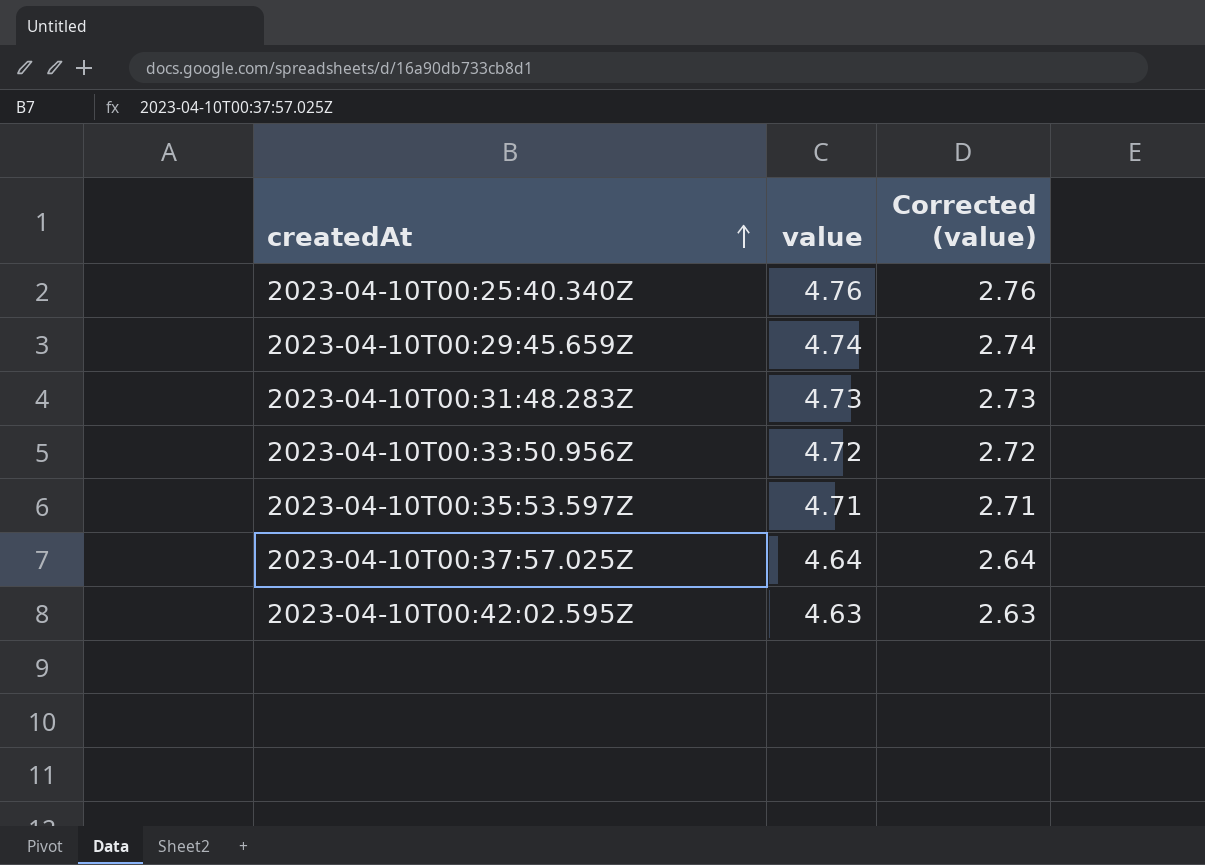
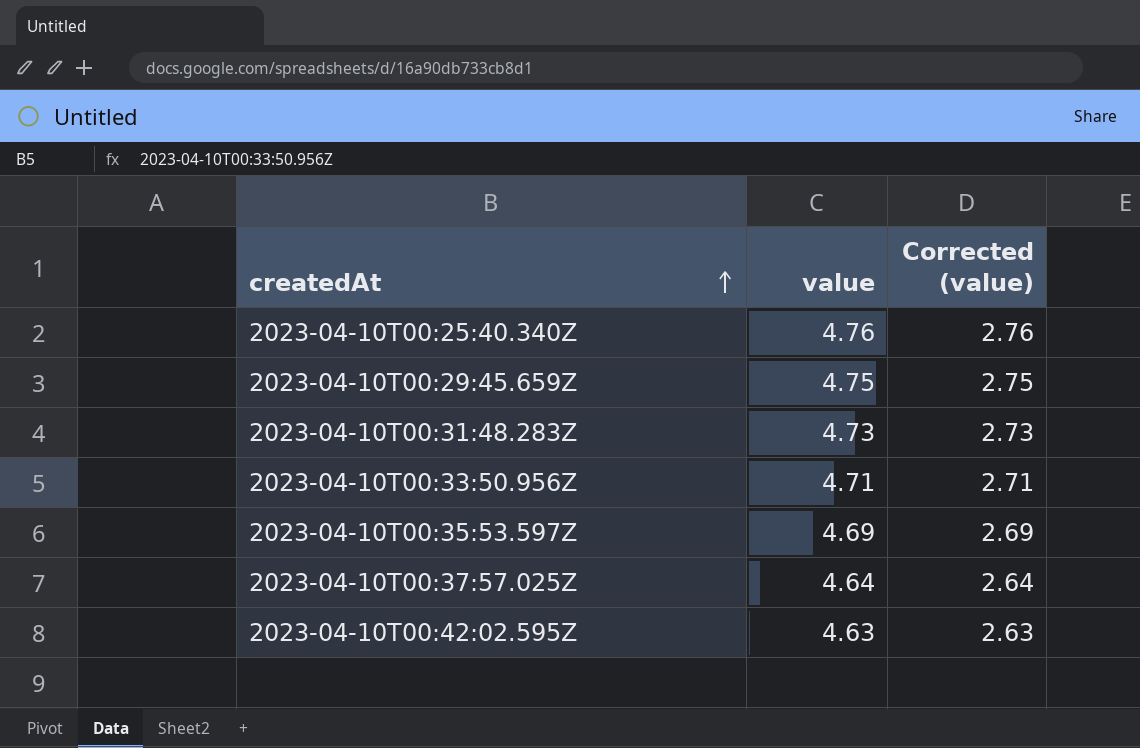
2023-04-10T00:29:45.659Z | value: 4.74 -> 4.75
2023-04-10T00:29:45.659Z | Corrected (value): 2.74 -> 2.75
2023-04-10T00:33:50.956Z | value: 4.72 -> 4.71
2023-04-10T00:33:50.956Z | Corrected (value): 2.72 -> 2.71
2023-04-10T00:35:53.597Z | value: 4.71 -> 4.69
2023-04-10T00:35:53.597Z | Corrected (value): 2.71 -> 2.69

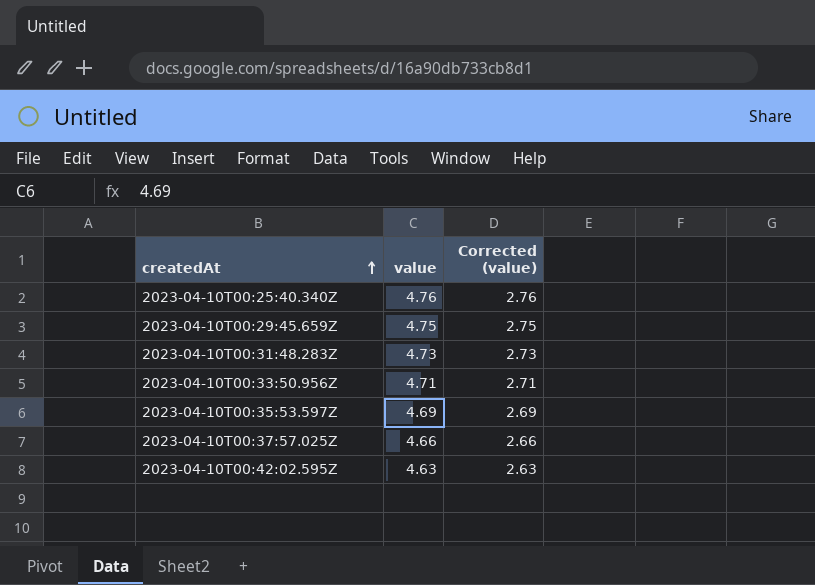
2023-04-10T00:37:57.025Z | value: 4.64 -> 4.66
2023-04-10T00:37:57.025Z | Corrected (value): 2.64 -> 2.66

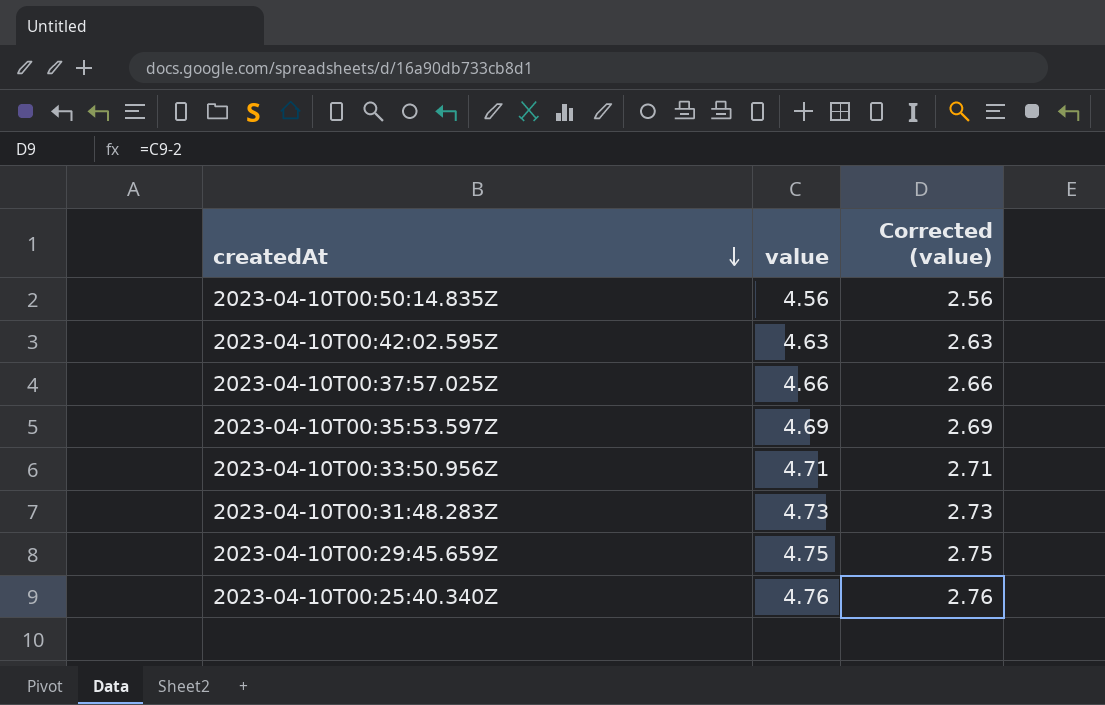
row order: createdAt ascending -> createdAt descending
row 2023-04-10T00:50:14.835Z: none -> 4.56 | 2.56

